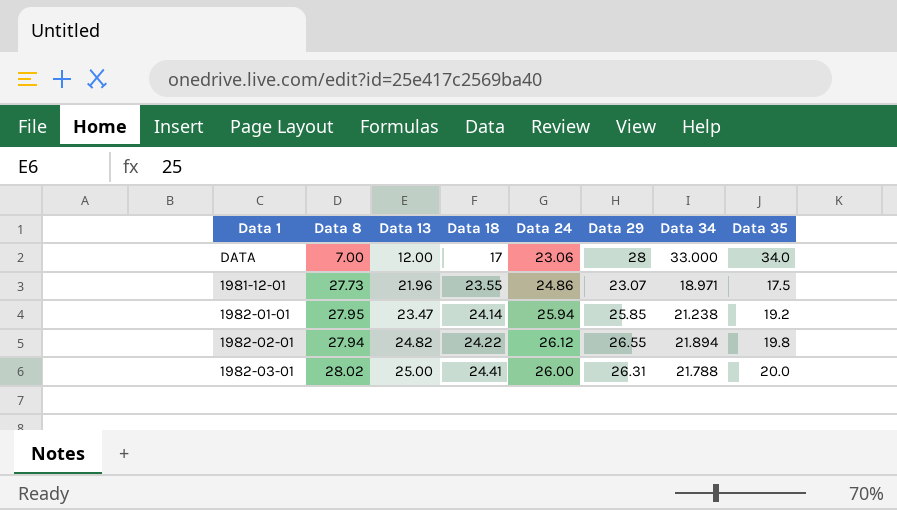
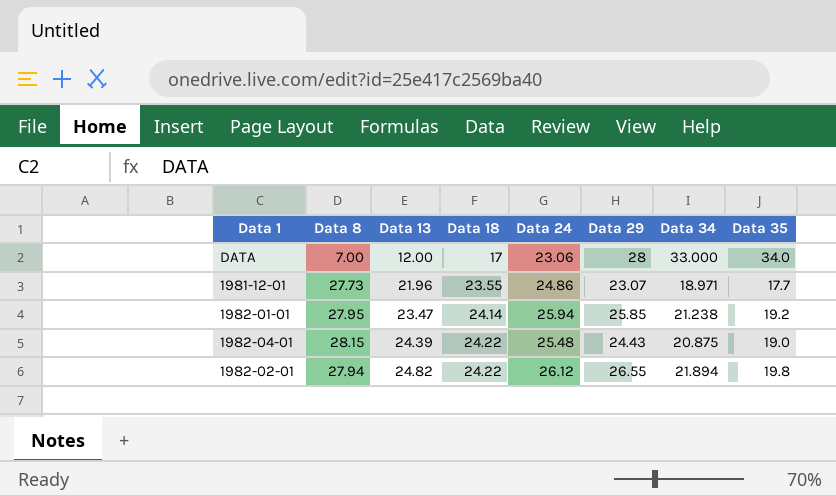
row 1982-03-01: 28.02 | 25.00 | 24.41 | 26.00 | 26.31 | 21.788 | 20.0 -> none
1981-12-01 | Data 35: 17.5 -> 17.7
row 1982-04-01: none -> 28.15 | 24.39 | 24.22 | 25.48 | 24.43 | 20.875 | 19.0

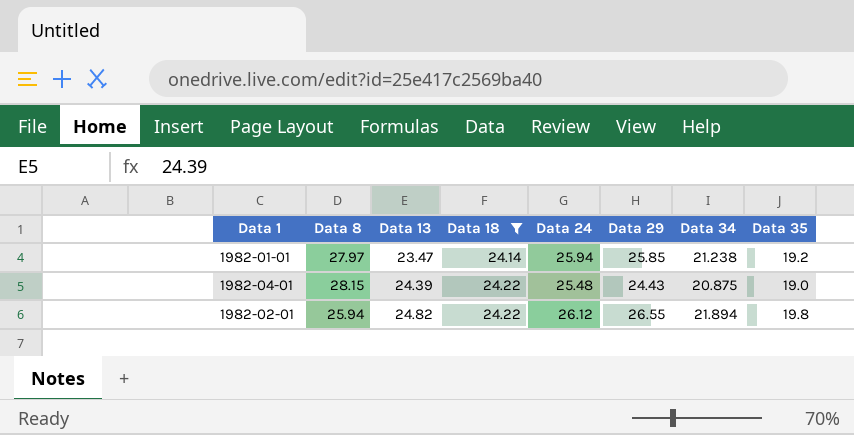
filter: none -> Data 18 >= 24.14
1982-01-01 | Data 8: 27.95 -> 27.97
1982-02-01 | Data 8: 27.94 -> 25.94

